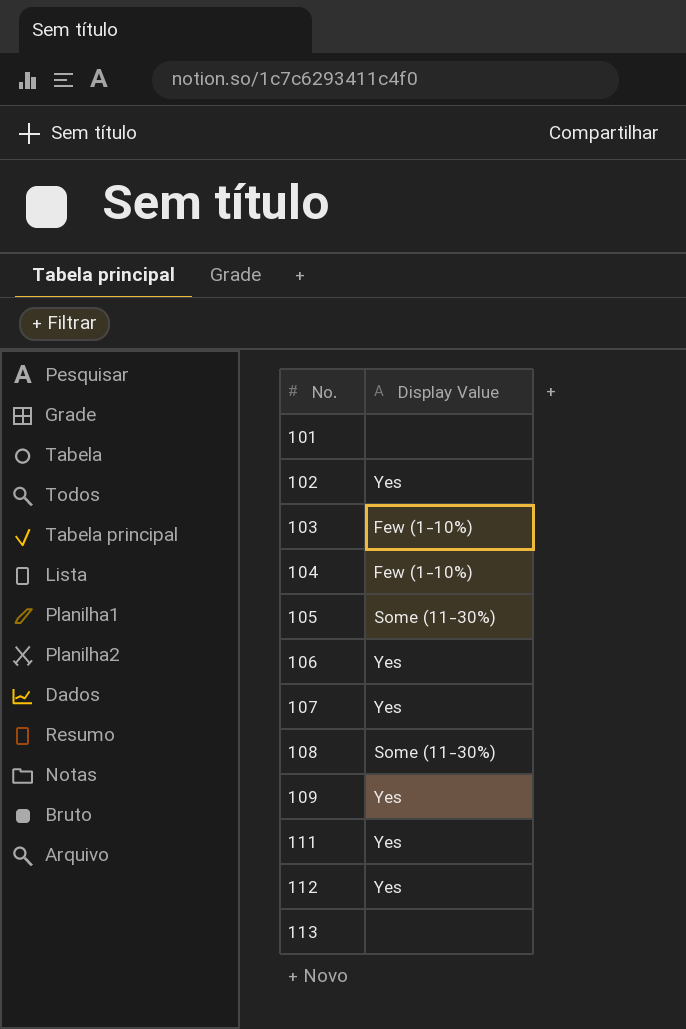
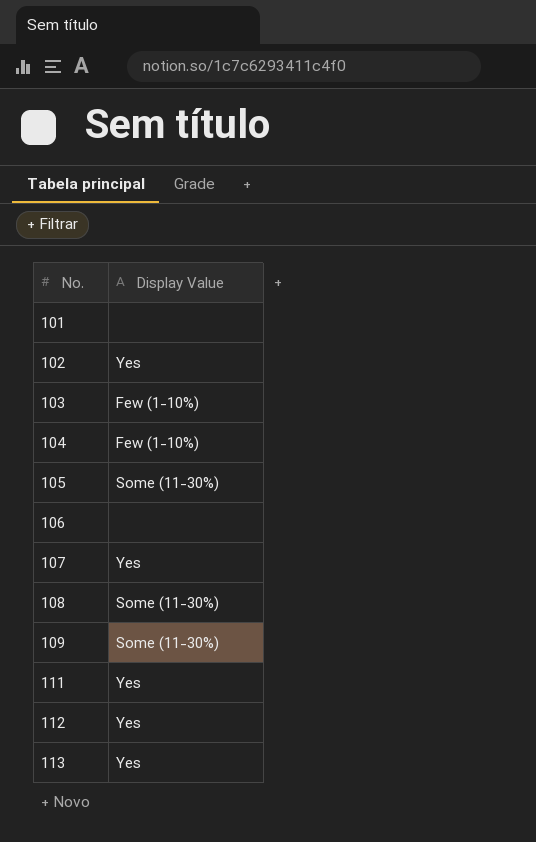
106 | Display Value: Yes -> none
109 | Display Value: Yes -> Some (11-30%)
113 | Display Value: none -> Yes

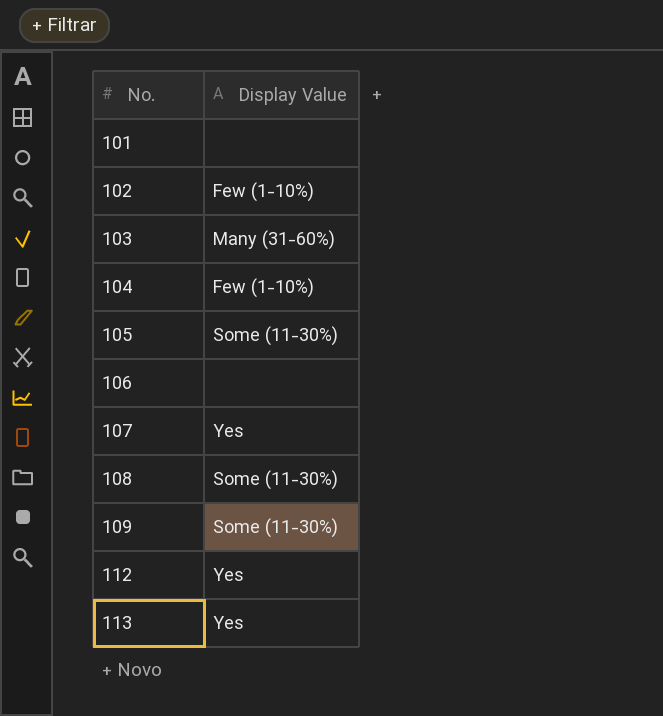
row 111: Yes -> none
102 | Display Value: Yes -> Few (1-10%)
103 | Display Value: Few (1-10%) -> Many (31-60%)

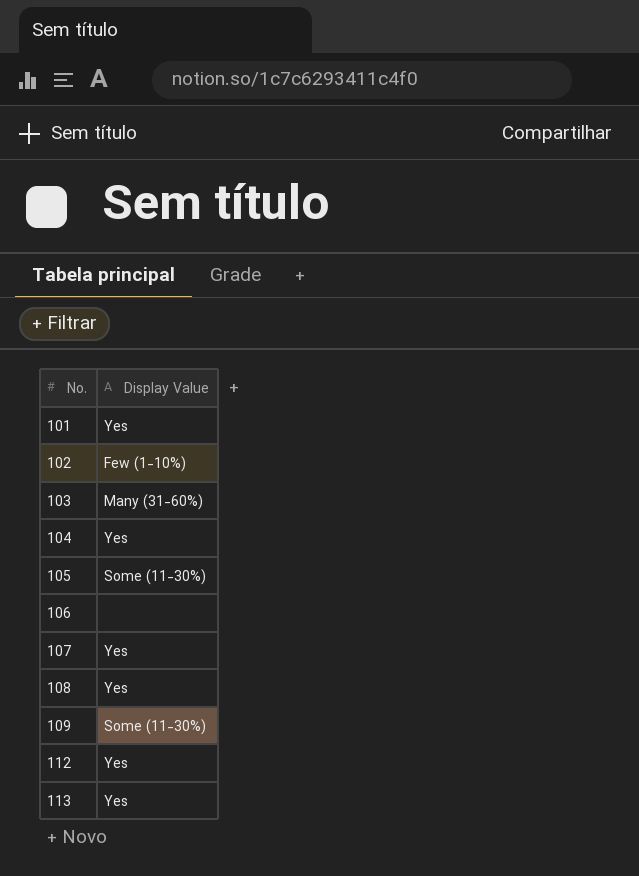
101 | Display Value: none -> Yes
104 | Display Value: Few (1-10%) -> Yes
108 | Display Value: Some (11-30%) -> Yes

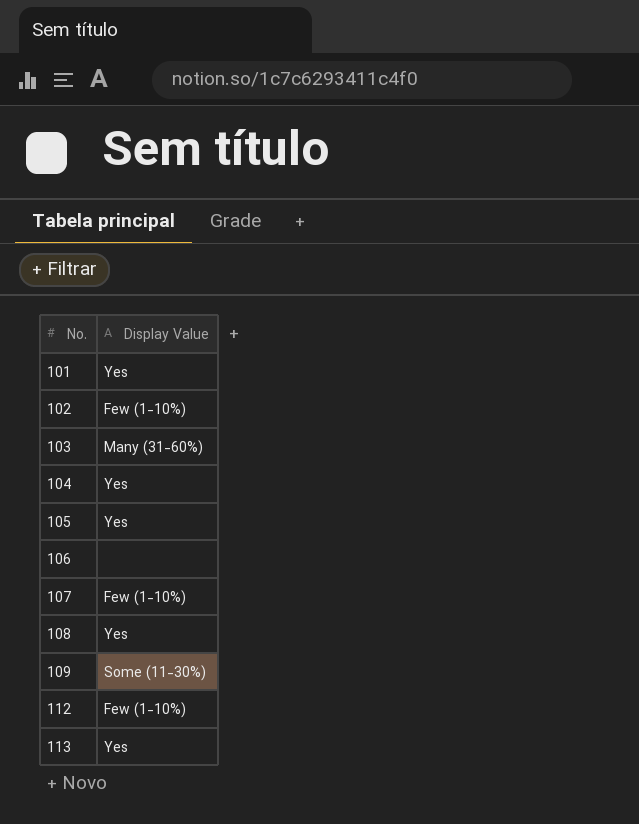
105 | Display Value: Some (11-30%) -> Yes
107 | Display Value: Yes -> Few (1-10%)
112 | Display Value: Yes -> Few (1-10%)

